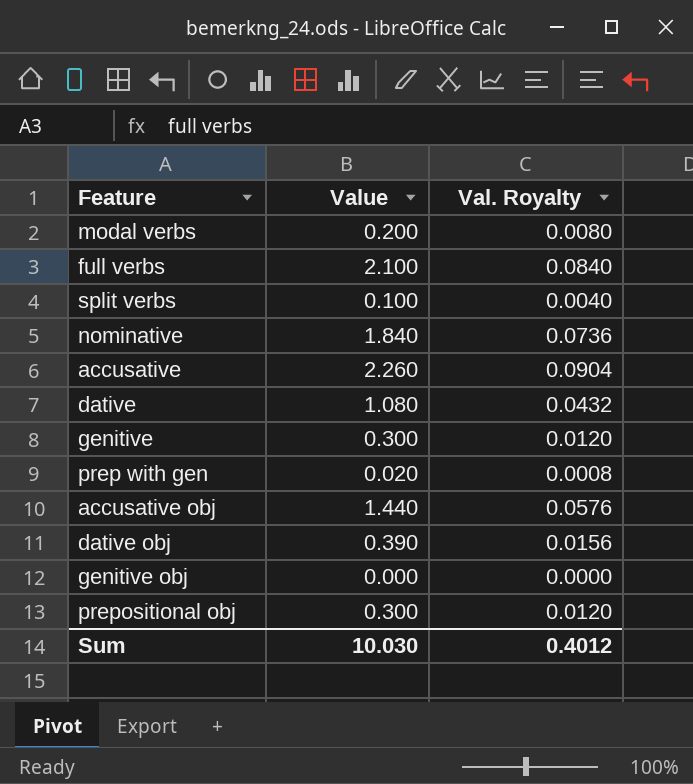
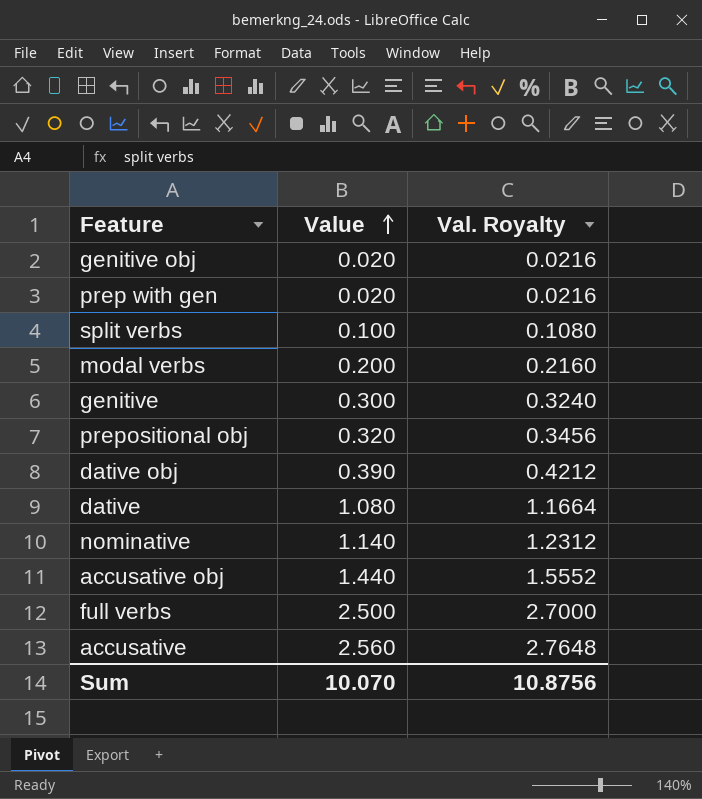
row order: none -> Value ascending
column Val. Royalty | formula: [Value] * 0.04 -> [Value] * 1.08
genitive obj | Value: 0.000 -> 0.020
prepositional obj | Value: 0.300 -> 0.320
nominative | Value: 1.840 -> 1.140
full verbs | Value: 2.100 -> 2.500
accusative | Value: 2.260 -> 2.560
Sum | Value: 10.030 -> 10.070
Sum | Val. Royalty: 0.4012 -> 10.8756

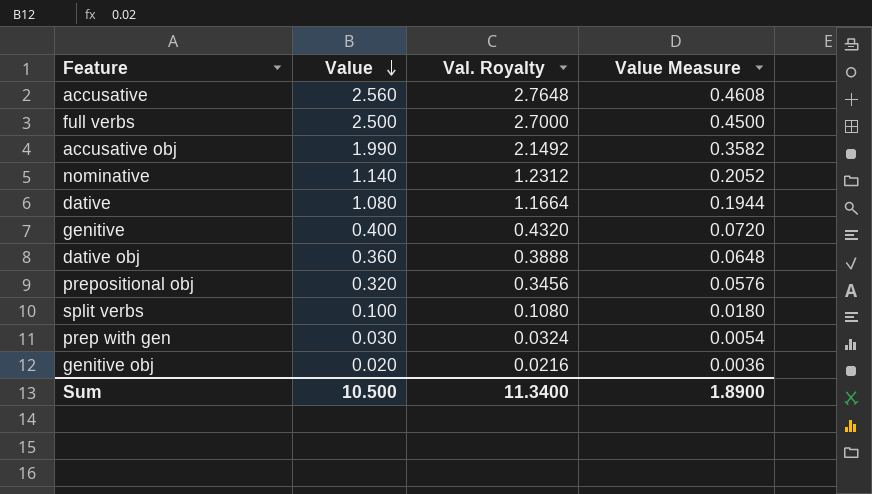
row order: Value ascending -> Value descending
column Value Measure | formula: none -> [Value] * 0.18
row modal verbs: 0.200 | 0.2160 -> none
accusative obj | Value: 1.440 -> 1.990
accusative obj | Val. Royalty: 1.5552 -> 2.1492
genitive | Value: 0.300 -> 0.400
genitive | Val. Royalty: 0.3240 -> 0.4320
dative obj | Value: 0.390 -> 0.360
dative obj | Val. Royalty: 0.4212 -> 0.3888
prep with gen | Value: 0.020 -> 0.030
prep with gen | Val. Royalty: 0.0216 -> 0.0324
Sum | Value: 10.070 -> 10.500
Sum | Val. Royalty: 10.8756 -> 11.3400

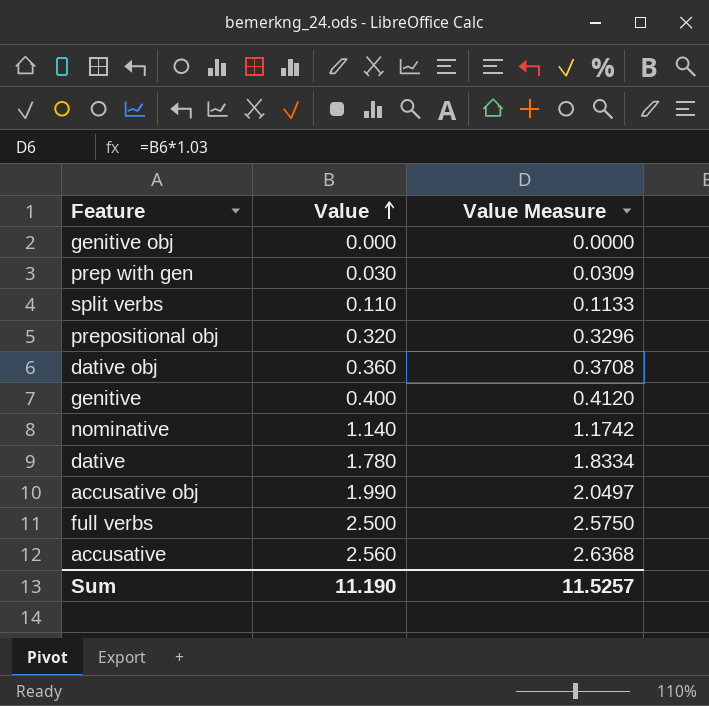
row order: Value descending -> Value ascending
column Val. Royalty | formula: [Value] * 1.08 -> none
column Value Measure | formula: [Value] * 0.18 -> [Value] * 1.03
genitive obj | Value: 0.020 -> 0.000
split verbs | Value: 0.100 -> 0.110
dative | Value: 1.080 -> 1.780
Sum | Value: 10.500 -> 11.190
Sum | Value Measure: 1.8900 -> 11.5257

